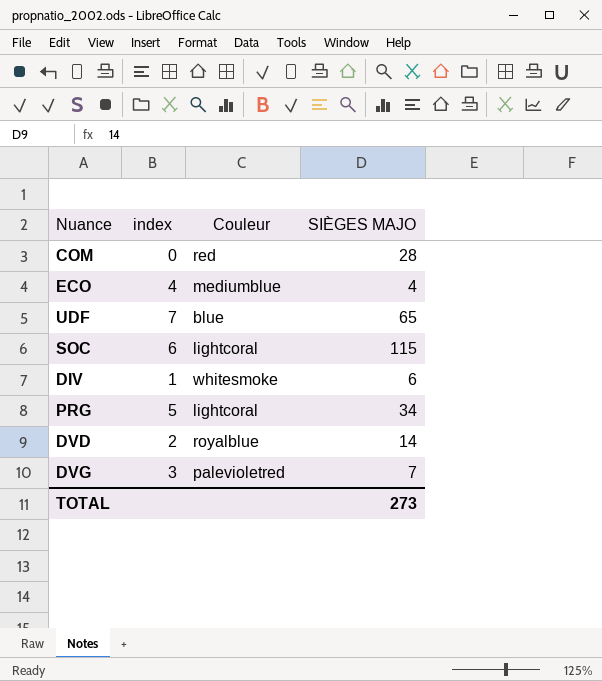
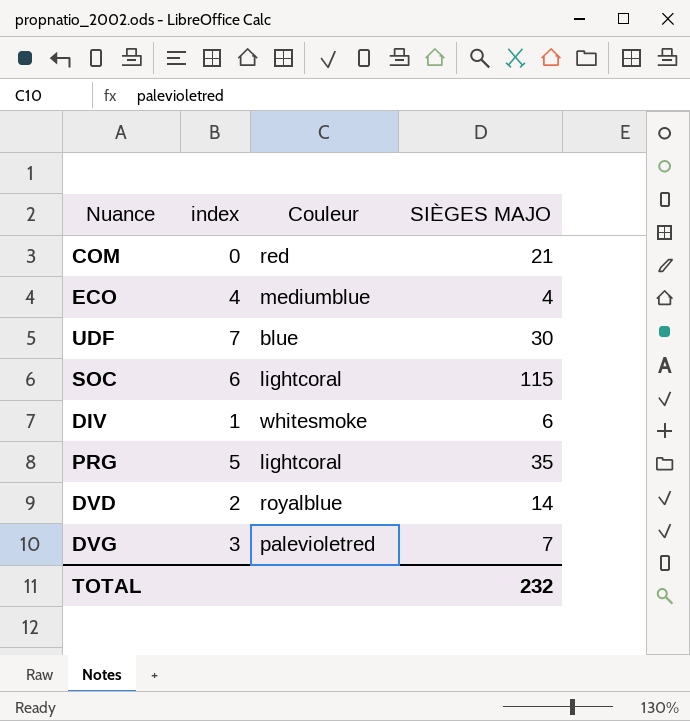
COM | SIÈGES MAJO: 28 -> 21
UDF | SIÈGES MAJO: 65 -> 30
PRG | SIÈGES MAJO: 34 -> 35
TOTAL | SIÈGES MAJO: 273 -> 232

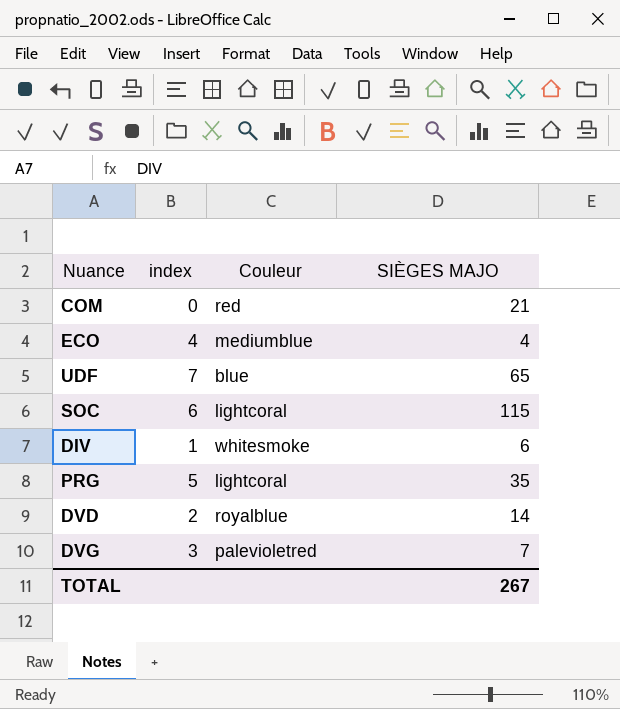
UDF | SIÈGES MAJO: 30 -> 65
TOTAL | SIÈGES MAJO: 232 -> 267

